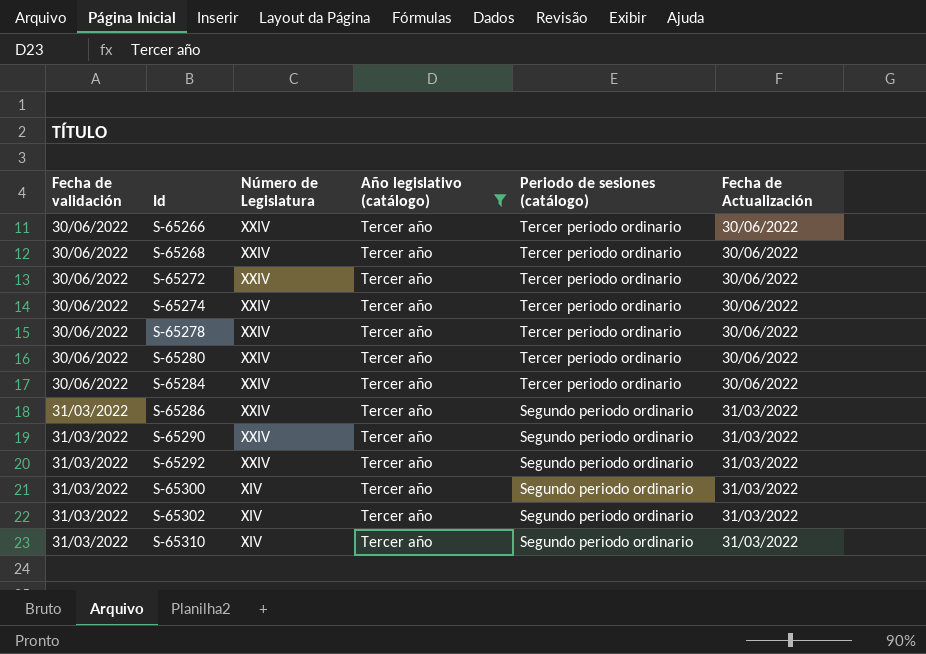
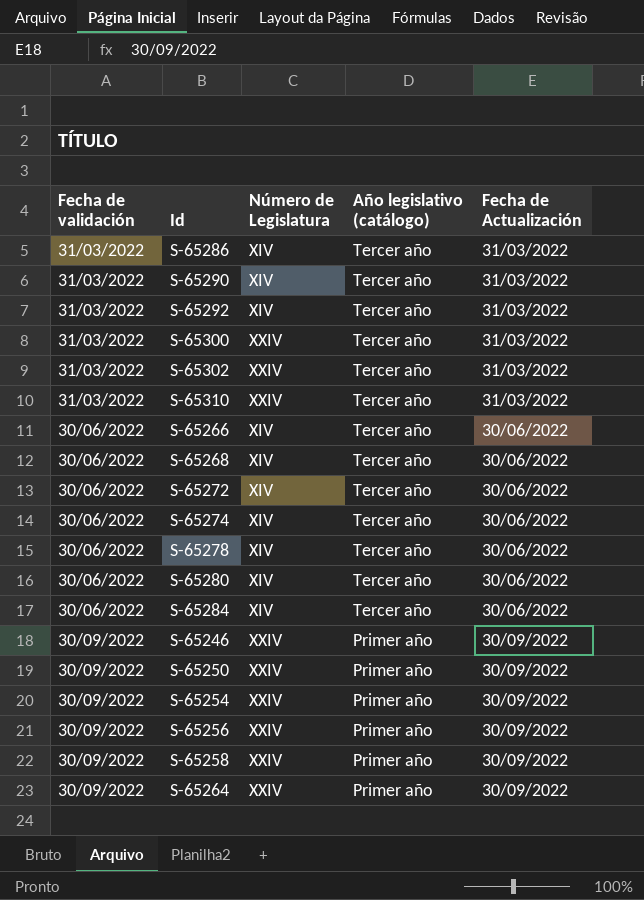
filter: Año legislativo (catálogo) = Tercer año -> none
row order: Fecha de validación descending -> Fecha de validación ascending
column Periodo de sesiones (catálogo) | position: 5 -> none
S-65286 | Número de Legislatura: XXIV -> XIV
S-65290 | Número de Legislatura: XXIV -> XIV
S-65292 | Número de Legislatura: XXIV -> XIV
S-65300 | Número de Legislatura: XIV -> XXIV
S-65302 | Número de Legislatura: XIV -> XXIV
S-65310 | Número de Legislatura: XIV -> XXIV
S-65266 | Número de Legislatura: XXIV -> XIV
S-65268 | Número de Legislatura: XXIV -> XIV
S-65272 | Número de Legislatura: XXIV -> XIV
S-65274 | Número de Legislatura: XXIV -> XIV
S-65278 | Número de Legislatura: XXIV -> XIV
S-65280 | Número de Legislatura: XXIV -> XIV
S-65284 | Número de Legislatura: XXIV -> XIV

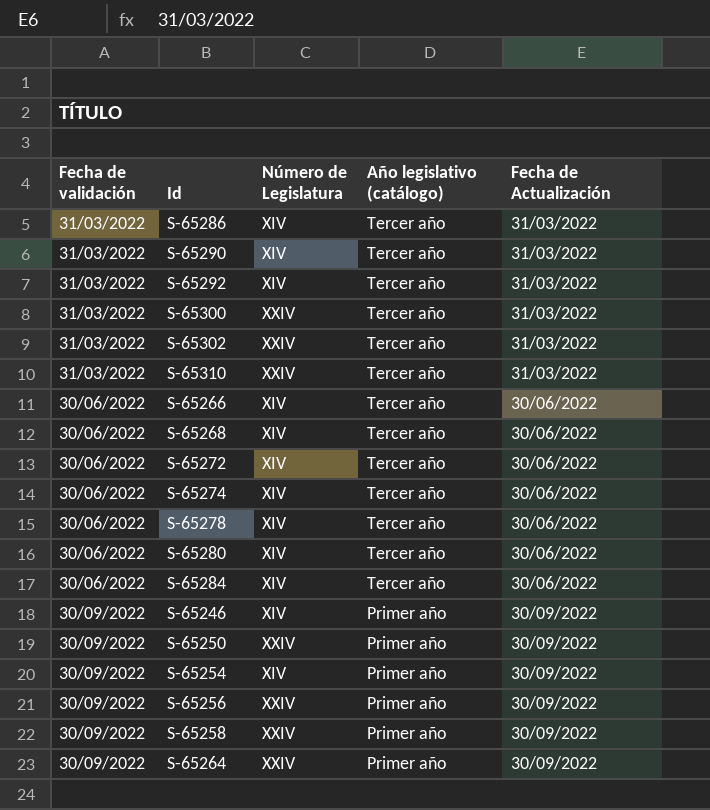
S-65246 | Número de Legislatura: XXIV -> XIV
S-65254 | Número de Legislatura: XXIV -> XIV

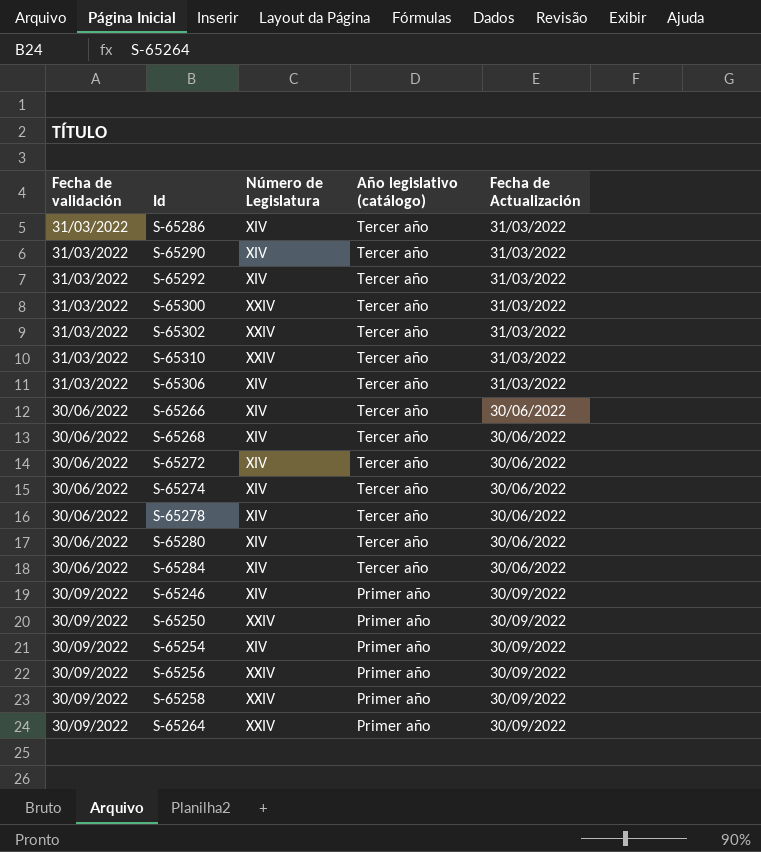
row S-65306: none -> 31/03/2022 | XIV | Tercer año | 31/03/2022

